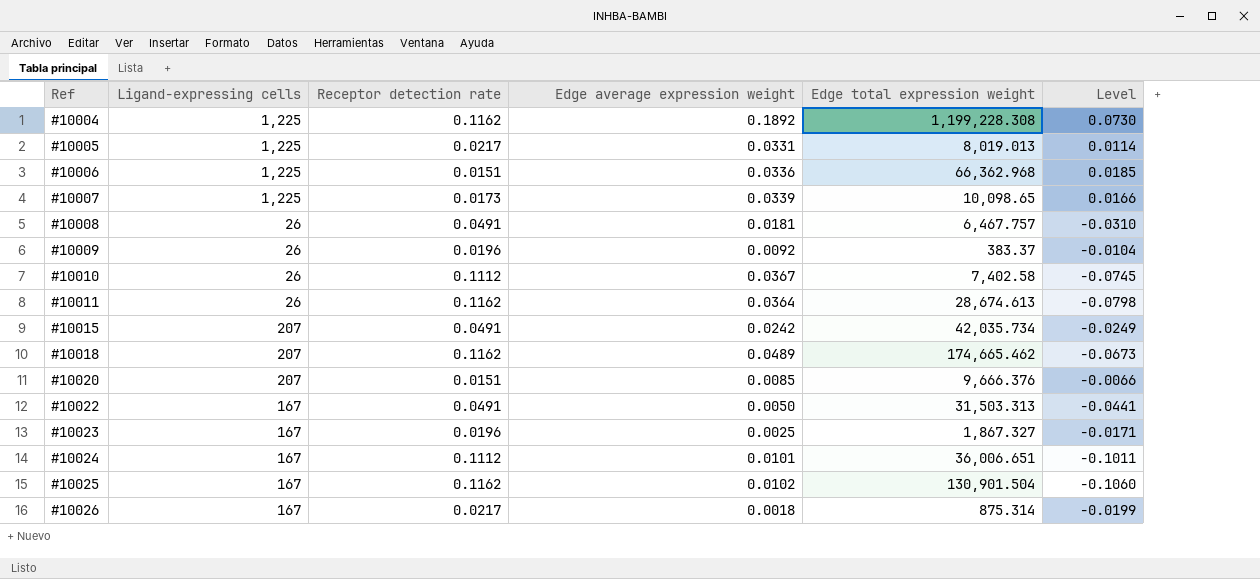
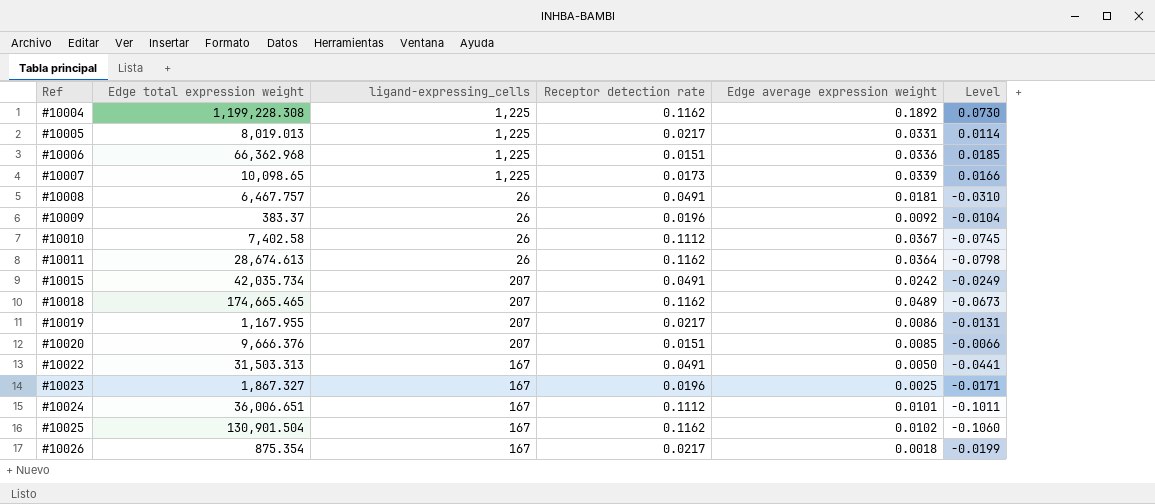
column Edge total expression weight | position: 5 -> 2
column name: Ligand-expressing cells -> ligand-expressing_cells
#10018 | Edge total expression weight: 174,665.462 -> 174,665.465
row #10019: none -> 1,167.955 | 207 | 0.0217 | 0.0086 | -0.0131
#10026 | Edge total expression weight: 875.314 -> 875.354

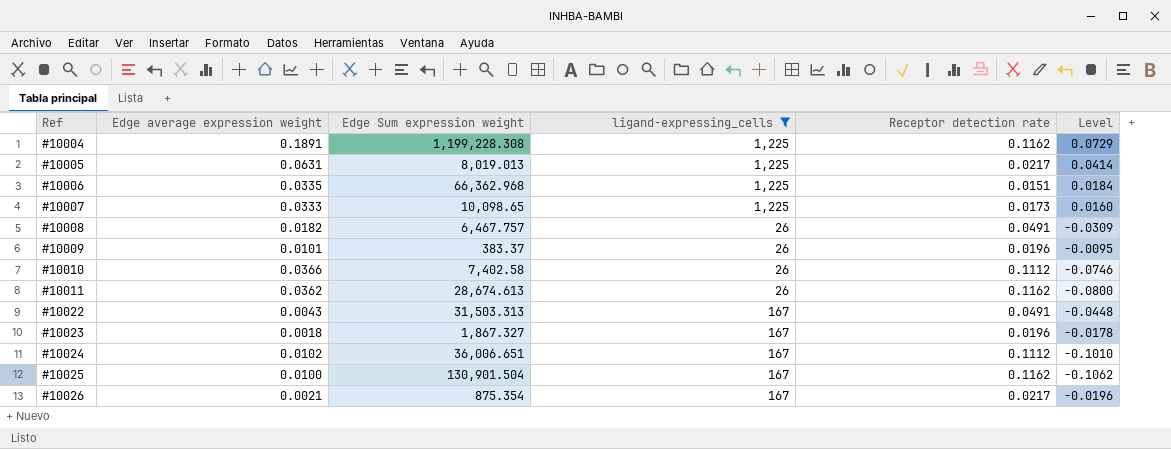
filter: none -> ligand-expressing_cells != 207
column Edge average expression weight | position: 5 -> 2
column name: Edge total expression weight -> Edge Sum expression weight
#10004 | Edge average expression weight: 0.1892 -> 0.1891
#10004 | Level: 0.0730 -> 0.0729
#10005 | Edge average expression weight: 0.0331 -> 0.0631
#10005 | Level: 0.0114 -> 0.0414
#10006 | Edge average expression weight: 0.0336 -> 0.0335
#10006 | Level: 0.0185 -> 0.0184
#10007 | Edge average expression weight: 0.0339 -> 0.0333
#10007 | Level: 0.0166 -> 0.0160
#10008 | Edge average expression weight: 0.0181 -> 0.0182
#10008 | Level: -0.0310 -> -0.0309
#10009 | Edge average expression weight: 0.0092 -> 0.0101
#10009 | Level: -0.0104 -> -0.0095
#10010 | Edge average expression weight: 0.0367 -> 0.0366
#10010 | Level: -0.0745 -> -0.0746
#10011 | Edge average expression weight: 0.0364 -> 0.0362
#10011 | Level: -0.0798 -> -0.0800
#10022 | Edge average expression weight: 0.0050 -> 0.0043
#10022 | Level: -0.0441 -> -0.0448
#10023 | Edge average expression weight: 0.0025 -> 0.0018
#10023 | Level: -0.0171 -> -0.0178
#10024 | Edge average expression weight: 0.0101 -> 0.0102
#10024 | Level: -0.1011 -> -0.1010
#10025 | Edge average expression weight: 0.0102 -> 0.0100
#10025 | Level: -0.1060 -> -0.1062
#10026 | Edge average expression weight: 0.0018 -> 0.0021
#10026 | Level: -0.0199 -> -0.0196

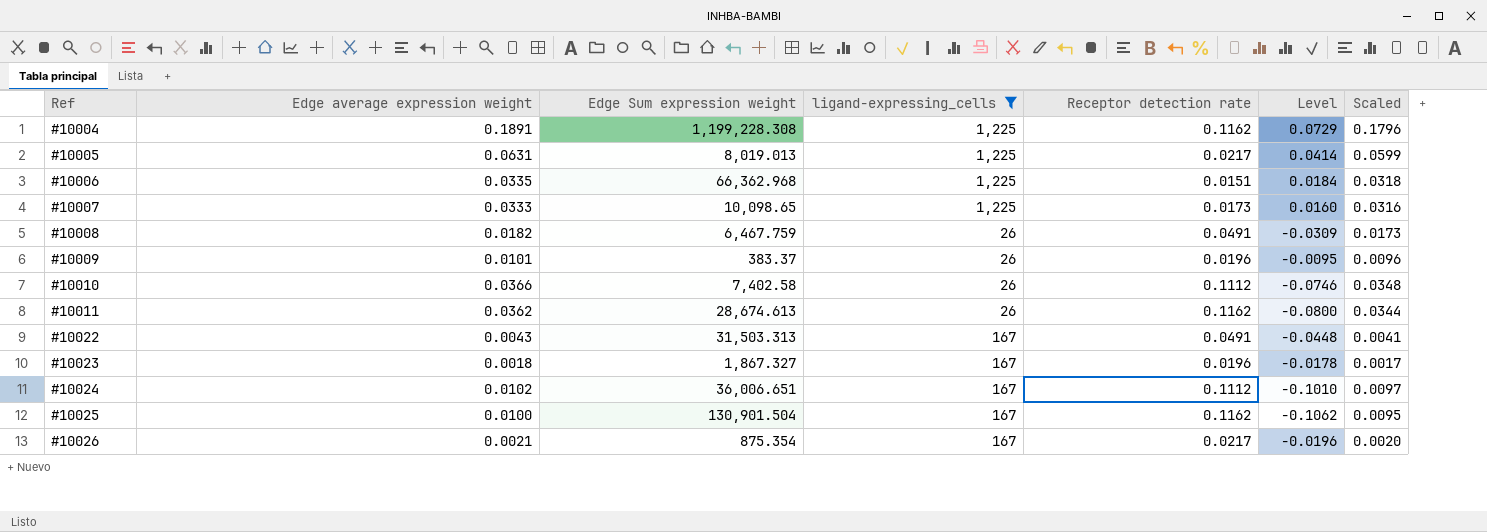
column Scaled | formula: none -> [Edge average expression weight] * 0.95
#10008 | Edge Sum expression weight: 6,467.757 -> 6,467.759

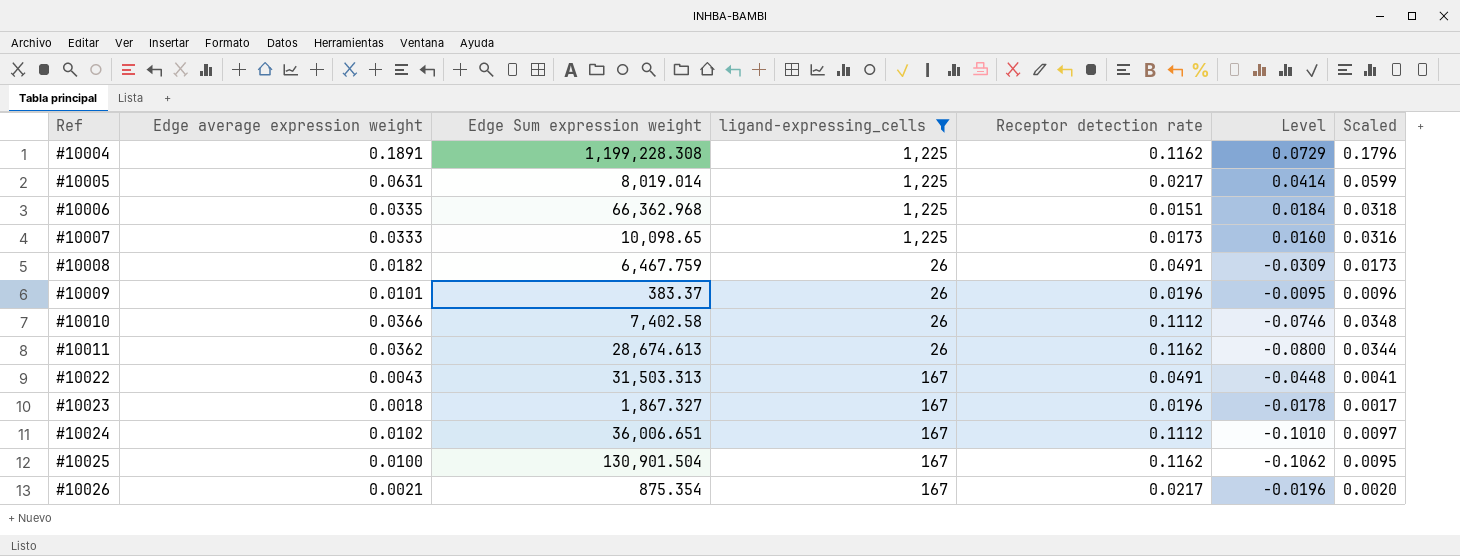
#10005 | Edge Sum expression weight: 8,019.013 -> 8,019.014

